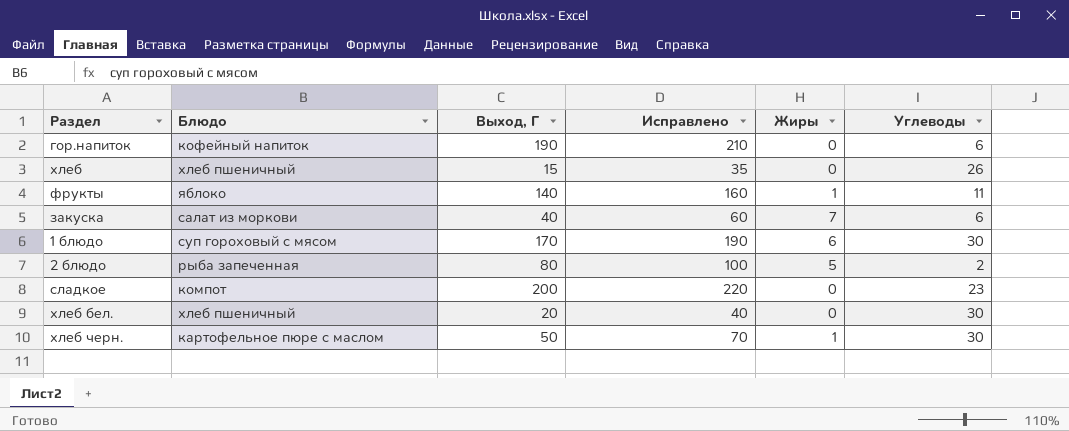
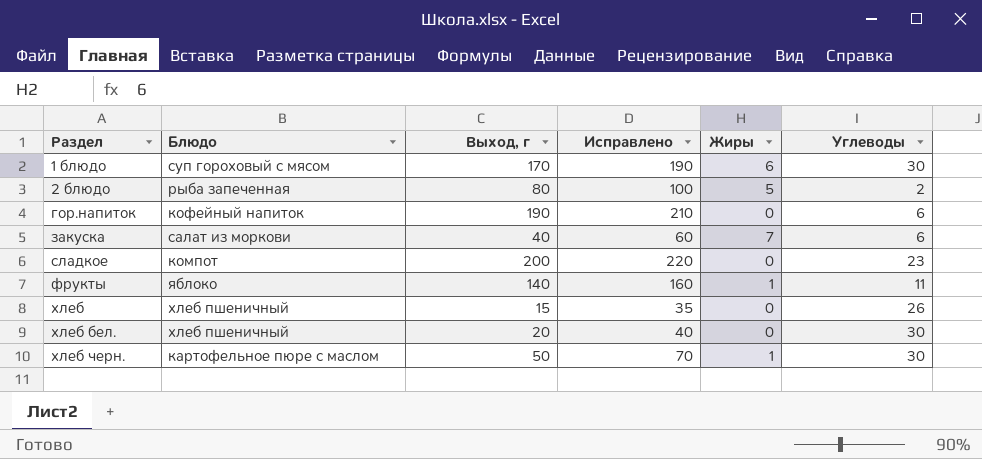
row order: none -> Раздел ascending
column name: Выход, Г -> Выход, г

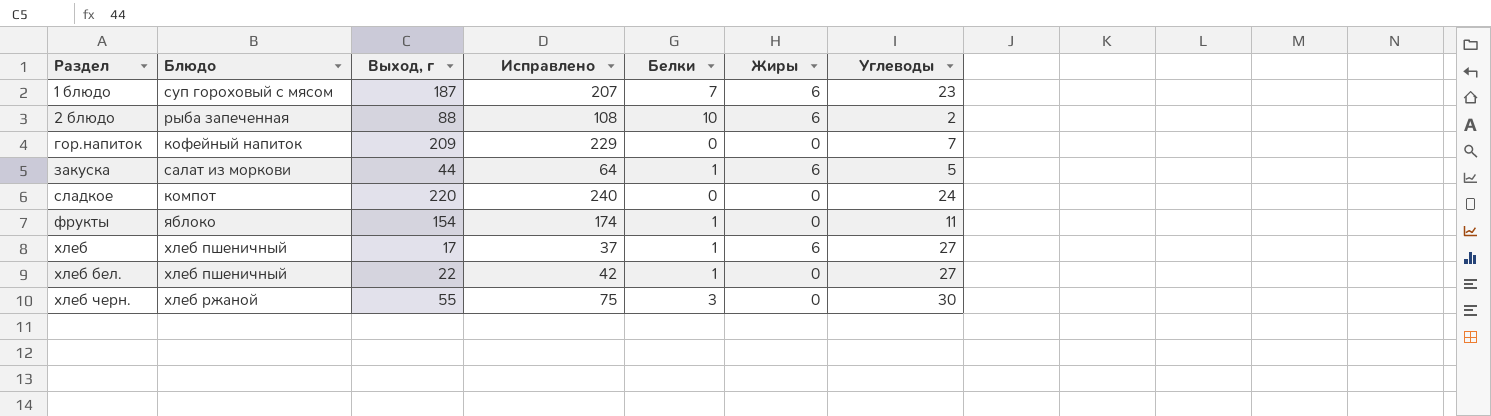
column Белки | position: none -> 5
1 блюдо | Выход, г: 170 -> 187
1 блюдо | Исправлено: 190 -> 207
1 блюдо | Углеводы: 30 -> 23
2 блюдо | Выход, г: 80 -> 88
2 блюдо | Исправлено: 100 -> 108
2 блюдо | Жиры: 5 -> 6
гор.напиток | Выход, г: 190 -> 209
гор.напиток | Исправлено: 210 -> 229
гор.напиток | Углеводы: 6 -> 7
закуска | Выход, г: 40 -> 44
закуска | Исправлено: 60 -> 64
закуска | Жиры: 7 -> 6
закуска | Углеводы: 6 -> 5
сладкое | Выход, г: 200 -> 220
сладкое | Исправлено: 220 -> 240
сладкое | Углеводы: 23 -> 24
фрукты | Выход, г: 140 -> 154
фрукты | Исправлено: 160 -> 174
фрукты | Жиры: 1 -> 0
хлеб | Выход, г: 15 -> 17
хлеб | Исправлено: 35 -> 37
хлеб | Жиры: 0 -> 6
хлеб | Углеводы: 26 -> 27
хлеб бел. | Выход, г: 20 -> 22
хлеб бел. | Исправлено: 40 -> 42
хлеб бел. | Углеводы: 30 -> 27
хлеб черн. | Блюдо: картофельное пюре с маслом -> хлеб ржаной
хлеб черн. | Выход, г: 50 -> 55
хлеб черн. | Исправлено: 70 -> 75
хлеб черн. | Жиры: 1 -> 0

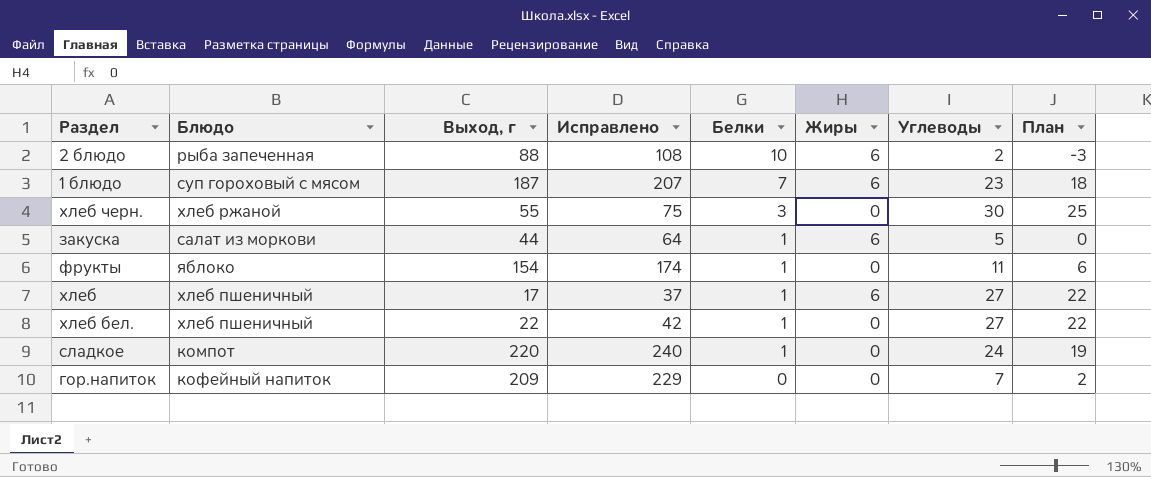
row order: Раздел ascending -> Белки descending
column План | formula: none -> [Углеводы] - 5
сладкое | Белки: 0 -> 1

